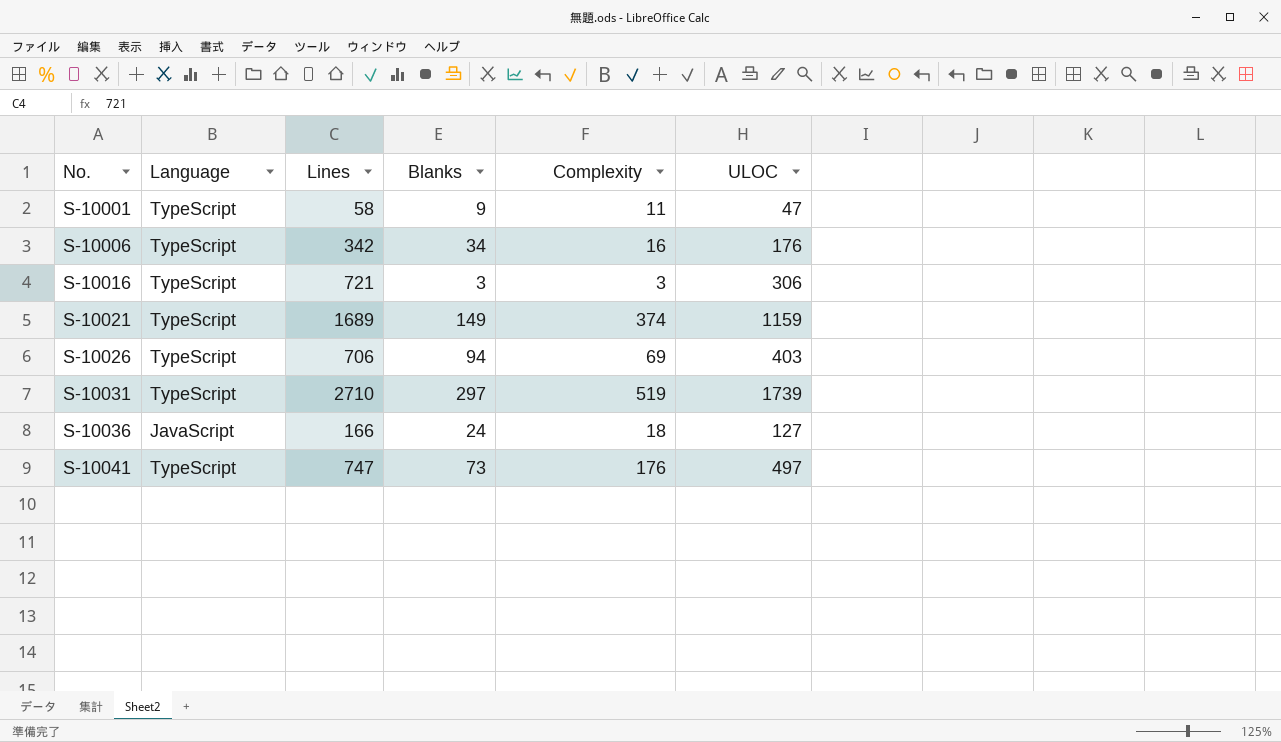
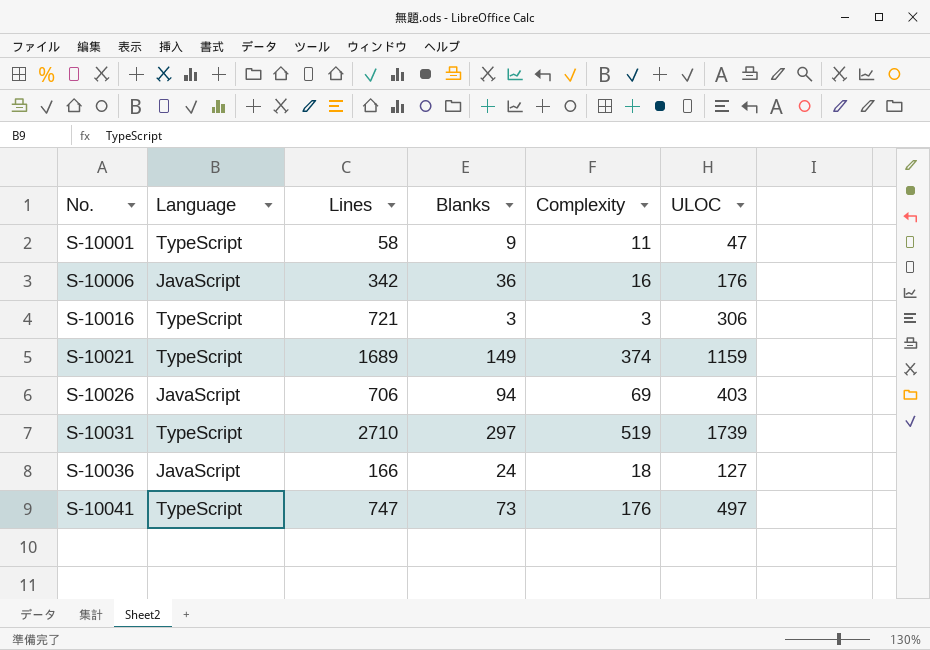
S-10006 | Language: TypeScript -> JavaScript
S-10006 | Blanks: 34 -> 36
S-10026 | Language: TypeScript -> JavaScript

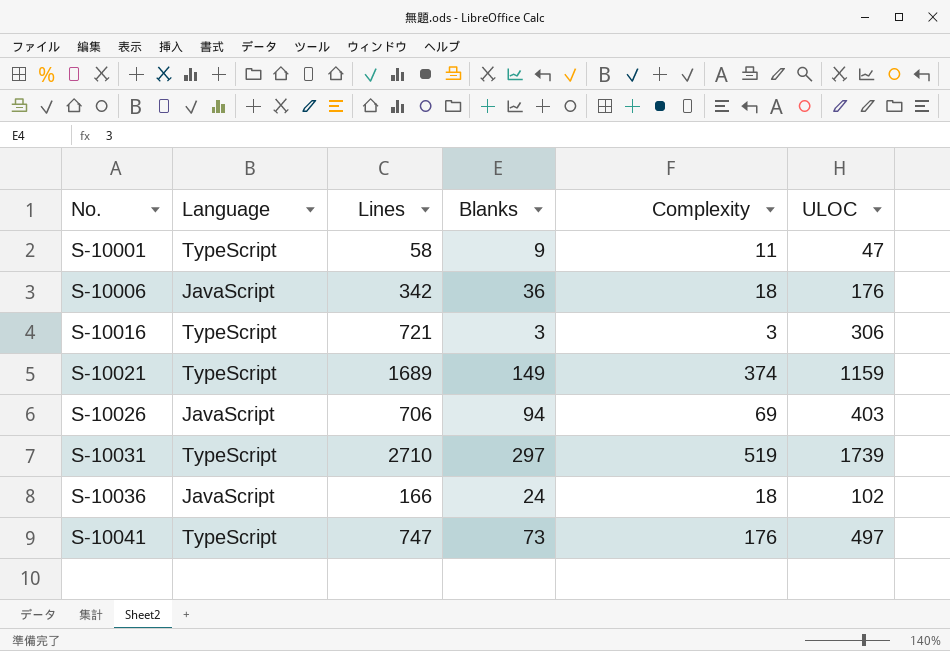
S-10006 | Complexity: 16 -> 18
S-10036 | ULOC: 127 -> 102

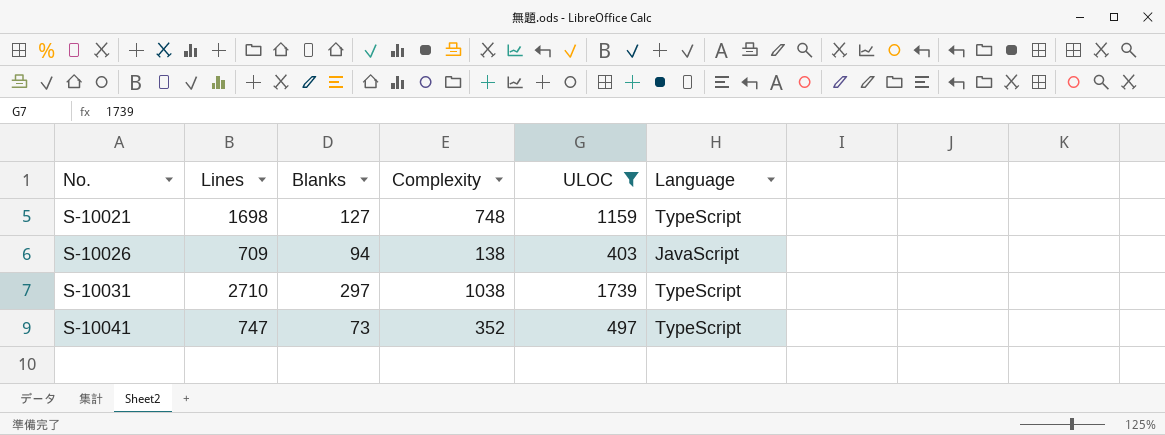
filter: none -> ULOC >= 403
column Language | position: 2 -> 6
S-10021 | Lines: 1689 -> 1698
S-10021 | Blanks: 149 -> 127
S-10021 | Complexity: 374 -> 748
S-10026 | Lines: 706 -> 709
S-10026 | Complexity: 69 -> 138
S-10031 | Complexity: 519 -> 1038
S-10041 | Complexity: 176 -> 352

